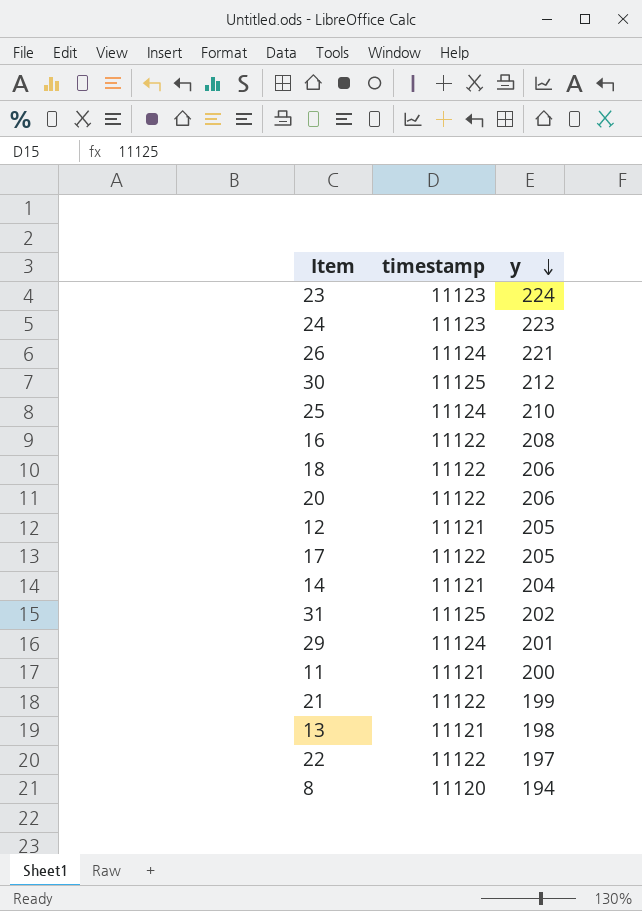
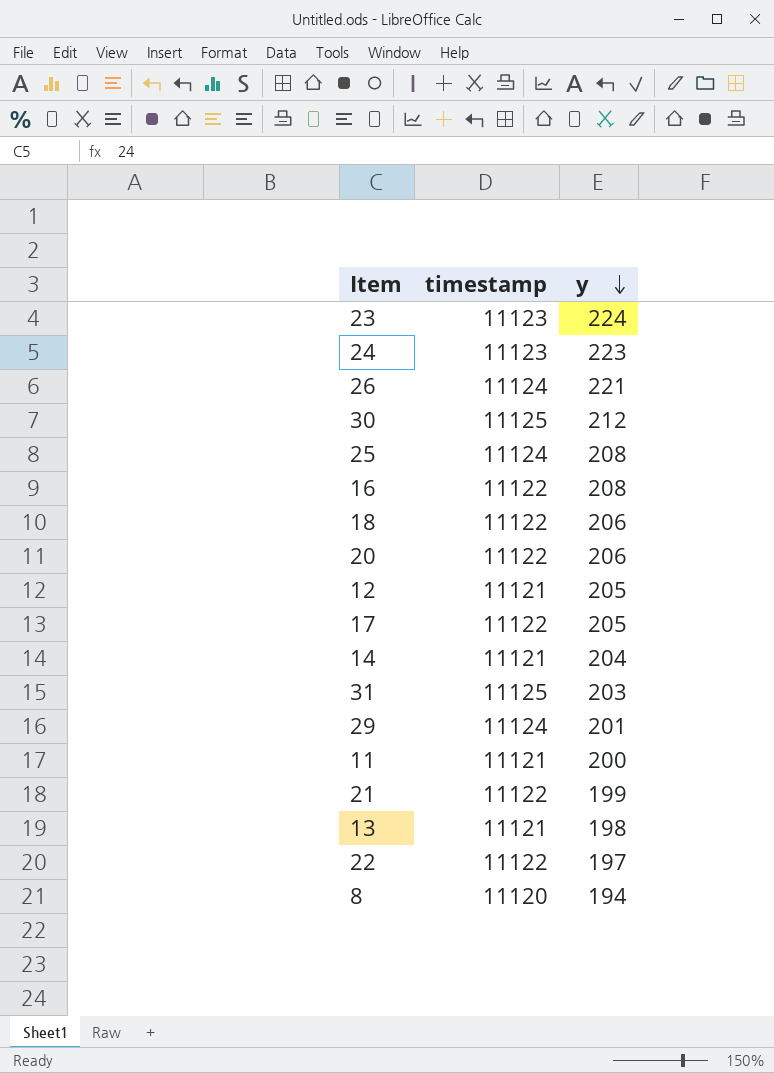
25 | y: 210 -> 208
31 | y: 202 -> 203

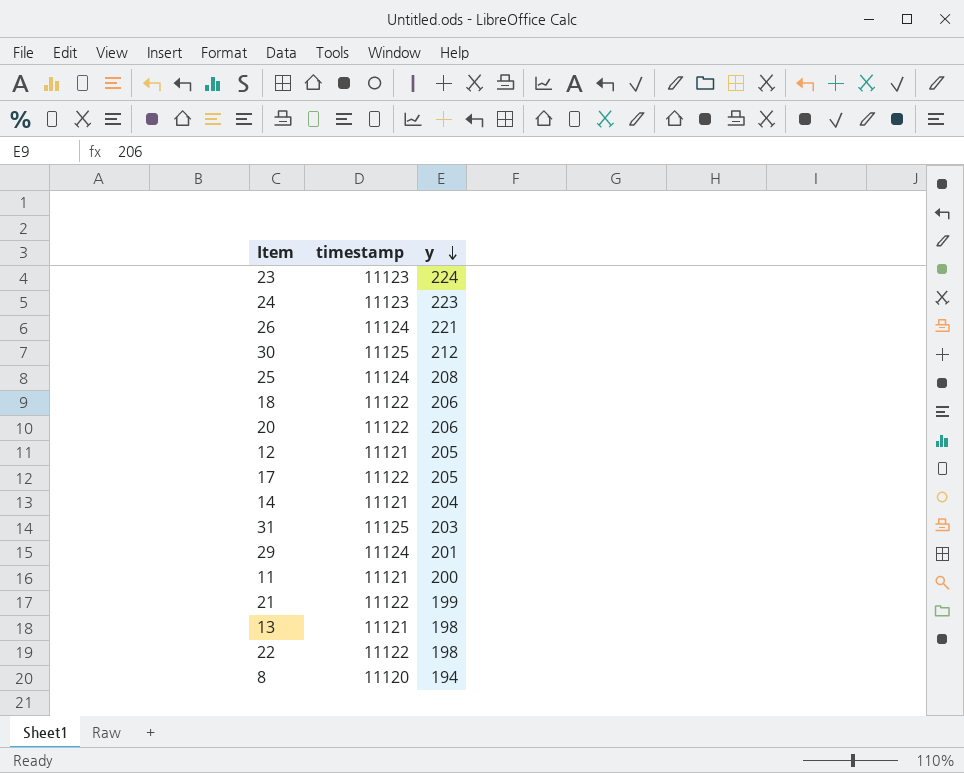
row 16: 11122 | 208 -> none
22 | y: 197 -> 198

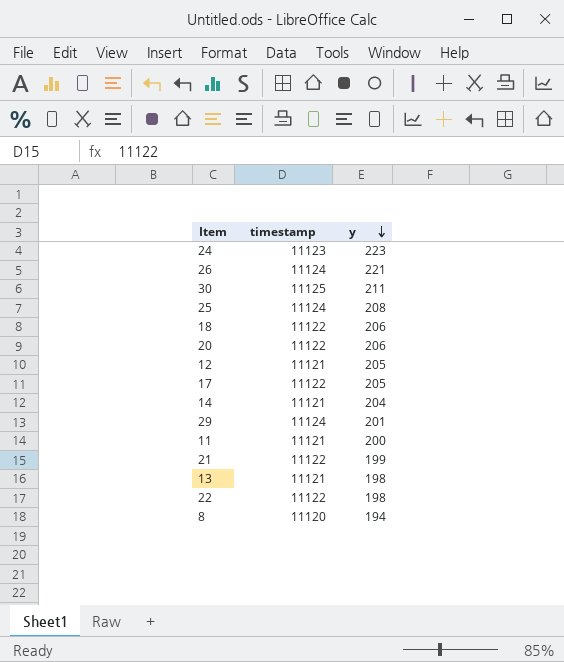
row 23: 11123 | 224 -> none
row 31: 11125 | 203 -> none
30 | y: 212 -> 211

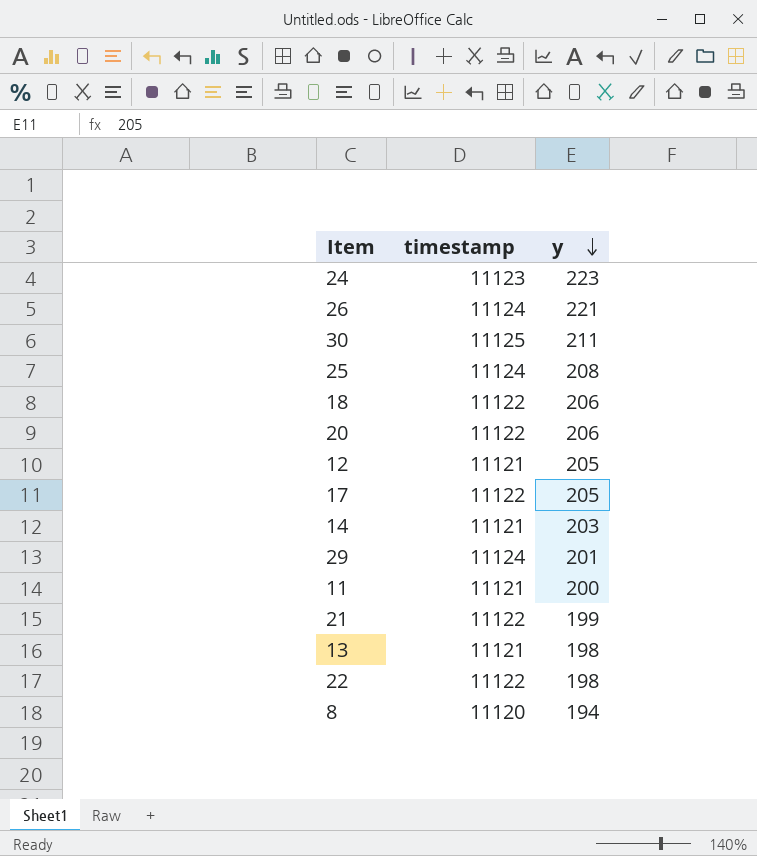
14 | y: 204 -> 203

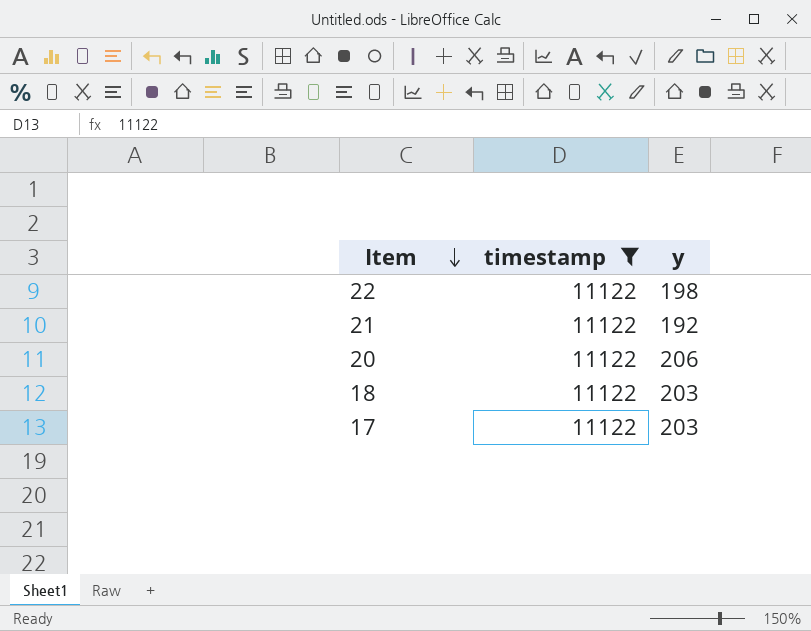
filter: none -> timestamp = 11122
row order: y descending -> Item descending
21 | y: 199 -> 192
18 | y: 206 -> 203
17 | y: 205 -> 203

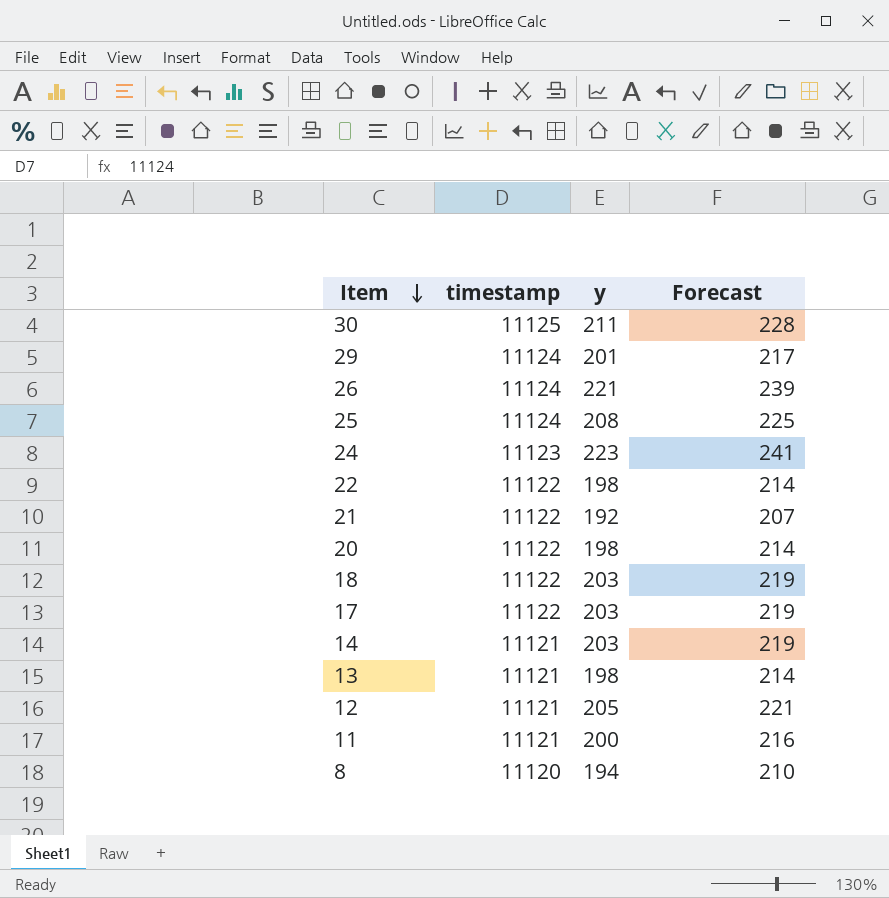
filter: timestamp = 11122 -> none
column Forecast | formula: none -> [y] * 1.08
20 | y: 206 -> 198

